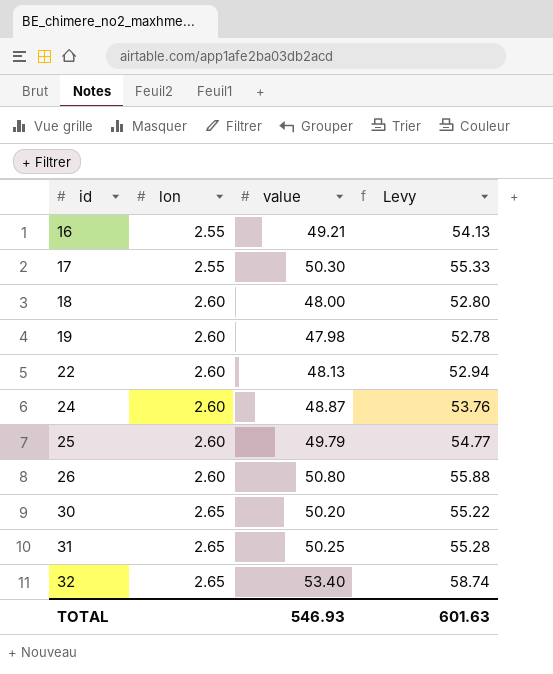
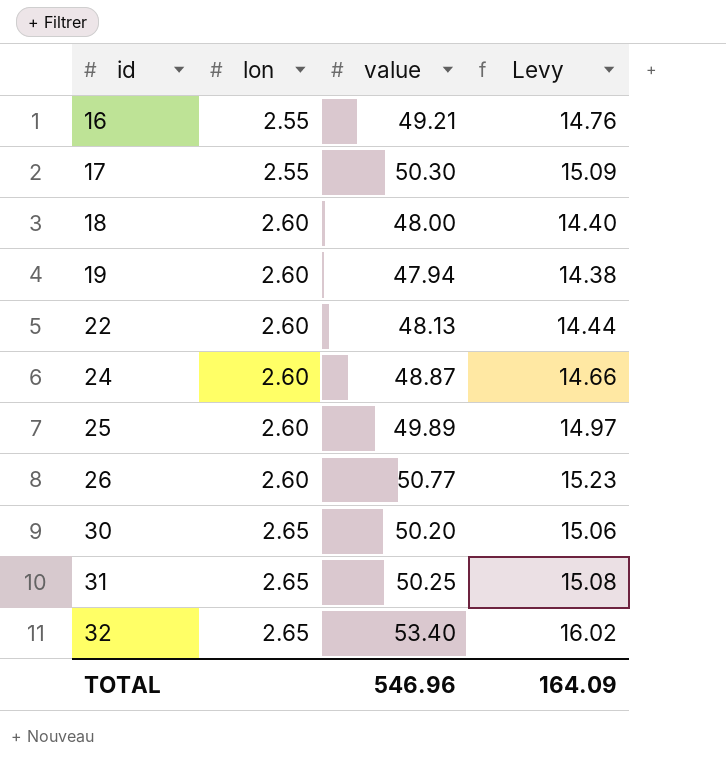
column Levy | formula: [value] * 1.1 -> [value] * 0.3
19 | value: 47.98 -> 47.94
25 | value: 49.79 -> 49.89
26 | value: 50.80 -> 50.77
TOTAL | value: 546.93 -> 546.96
TOTAL | Levy: 601.63 -> 164.09

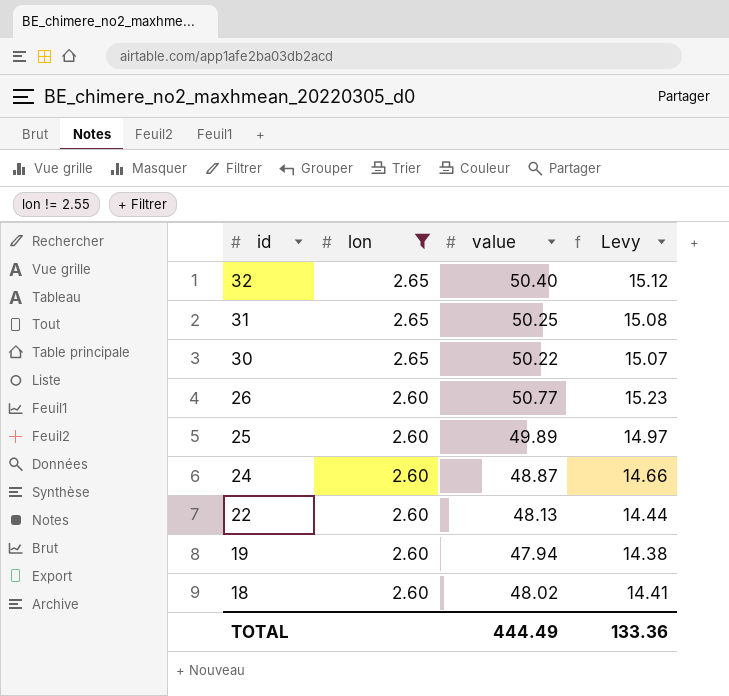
filter: none -> lon != 2.55
row order: id ascending -> id descending
32 | value: 53.40 -> 50.40
32 | Levy: 16.02 -> 15.12
30 | value: 50.20 -> 50.22
30 | Levy: 15.06 -> 15.07
18 | value: 48.00 -> 48.02
18 | Levy: 14.40 -> 14.41
TOTAL | value: 546.96 -> 444.49
TOTAL | Levy: 164.09 -> 133.36

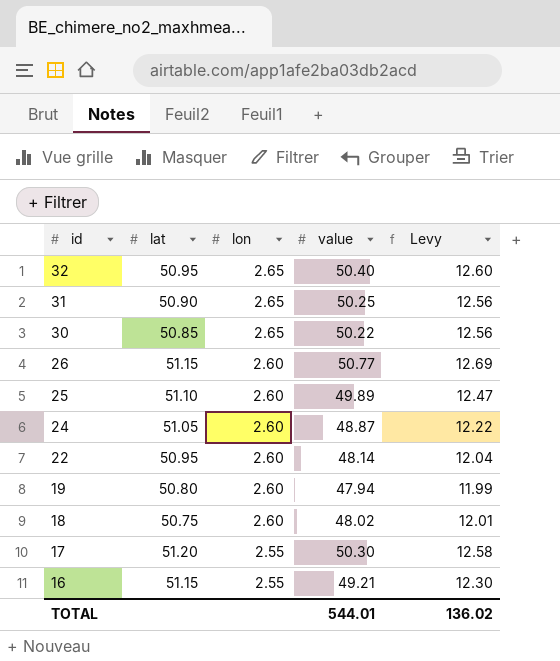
filter: lon != 2.55 -> none
column lat | position: none -> 2
column Levy | formula: [value] * 0.3 -> [value] * 0.25
22 | value: 48.13 -> 48.14
TOTAL | value: 444.49 -> 544.01
TOTAL | Levy: 133.36 -> 136.02

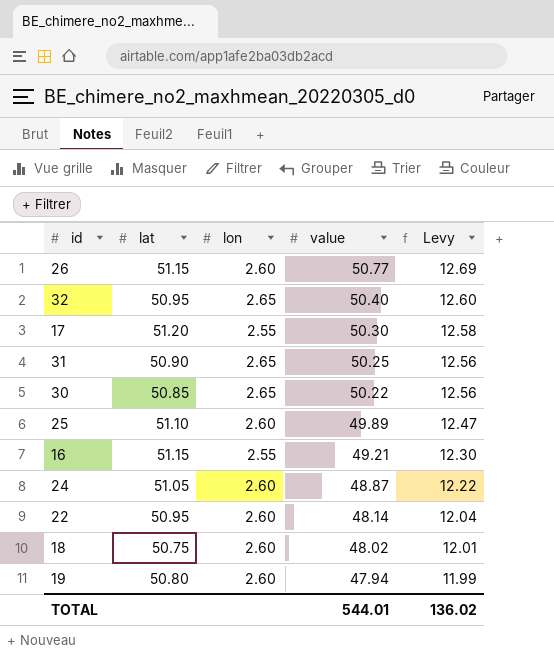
row order: id descending -> value descending

